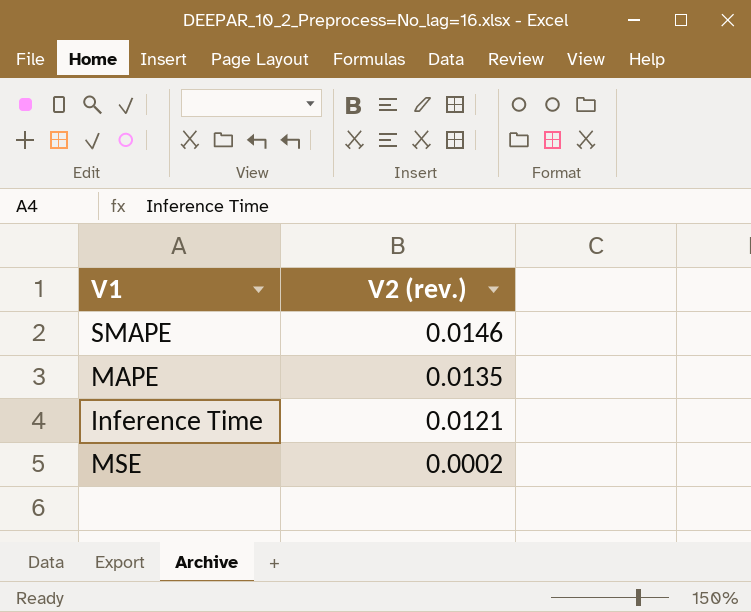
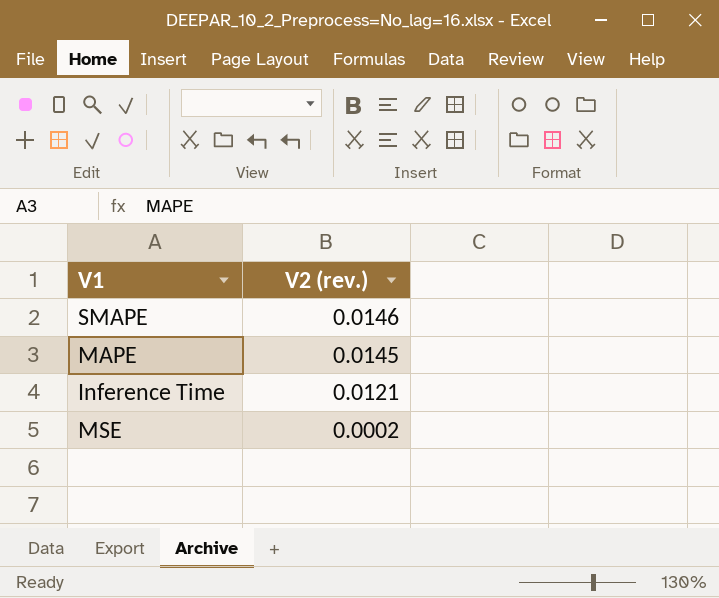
MAPE | V2 (rev.): 0.0135 -> 0.0145

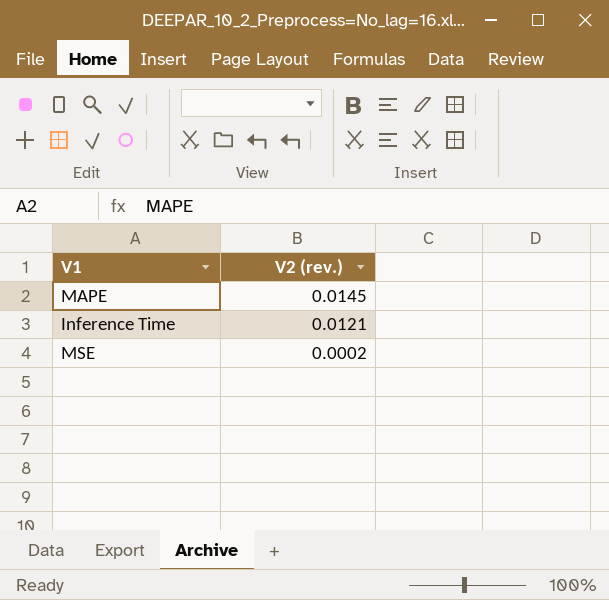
row SMAPE: 0.0146 -> none

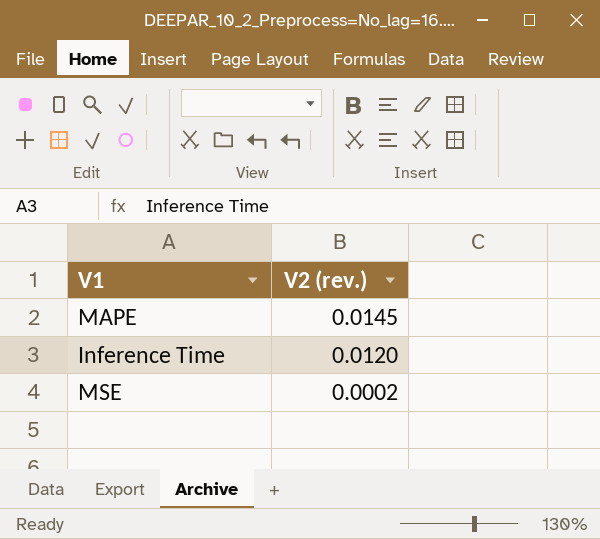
Inference Time | V2 (rev.): 0.0121 -> 0.0120

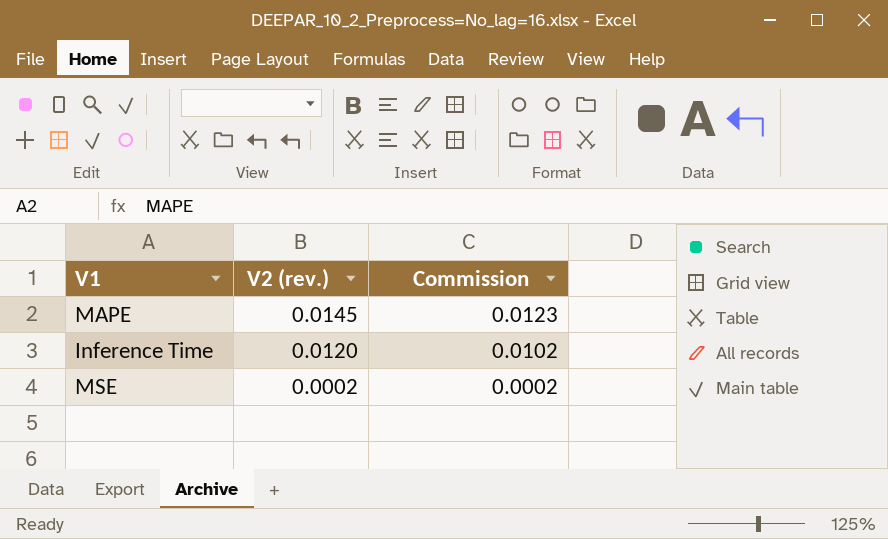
column Commission | formula: none -> [V2 (rev.)] * 0.85

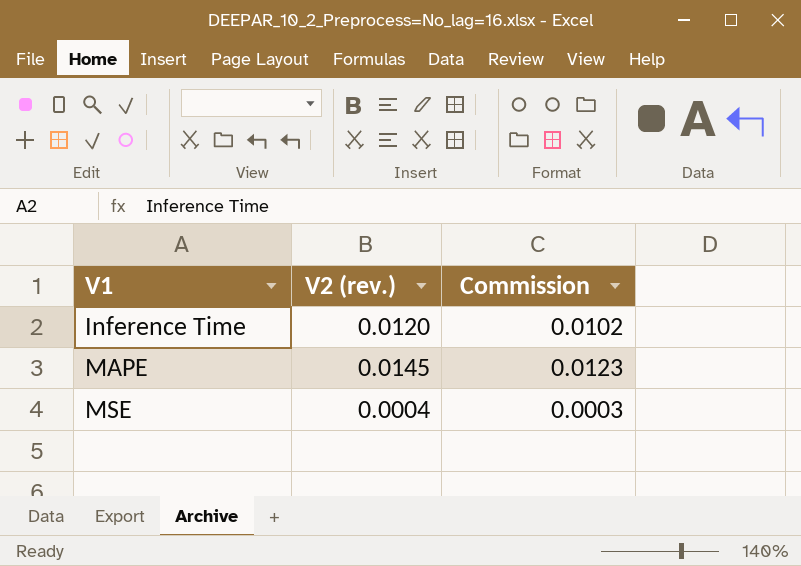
row order: V2 (rev.) descending -> V1 ascending
MSE | V2 (rev.): 0.0002 -> 0.0004
MSE | Commission: 0.0002 -> 0.0003

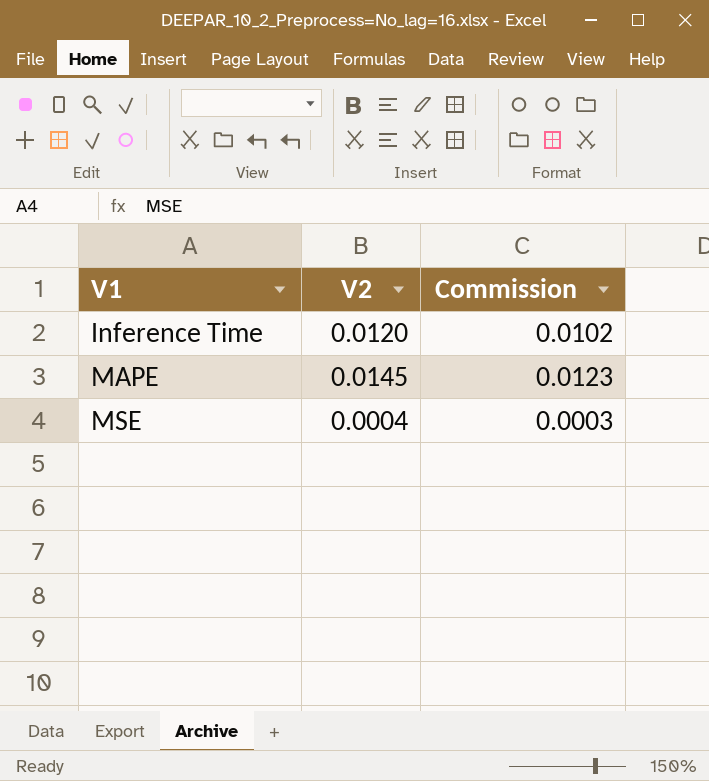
column name: V2 (rev.) -> V2

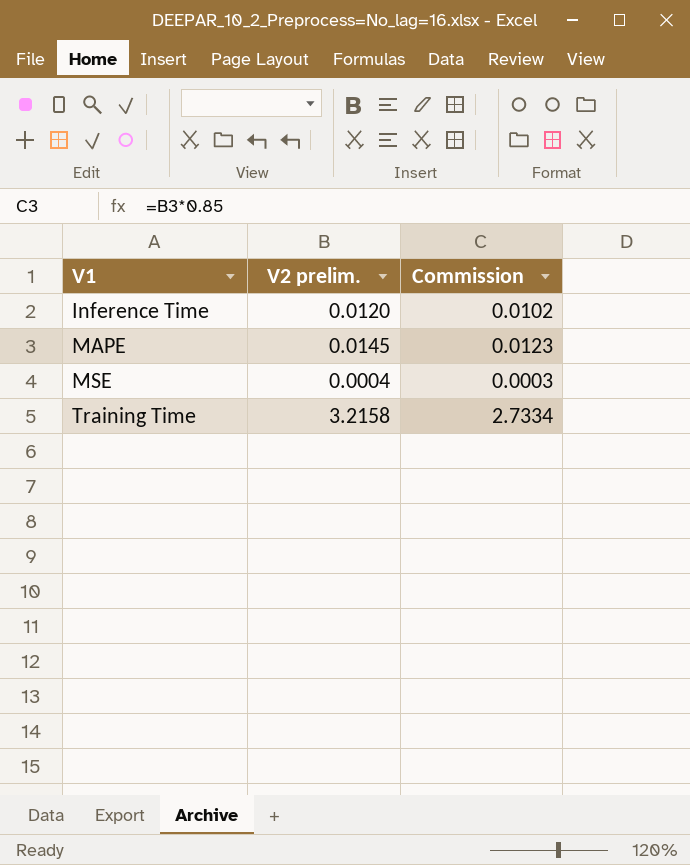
column name: V2 -> V2 prelim.
row Training Time: none -> 3.2158 | 2.7334

